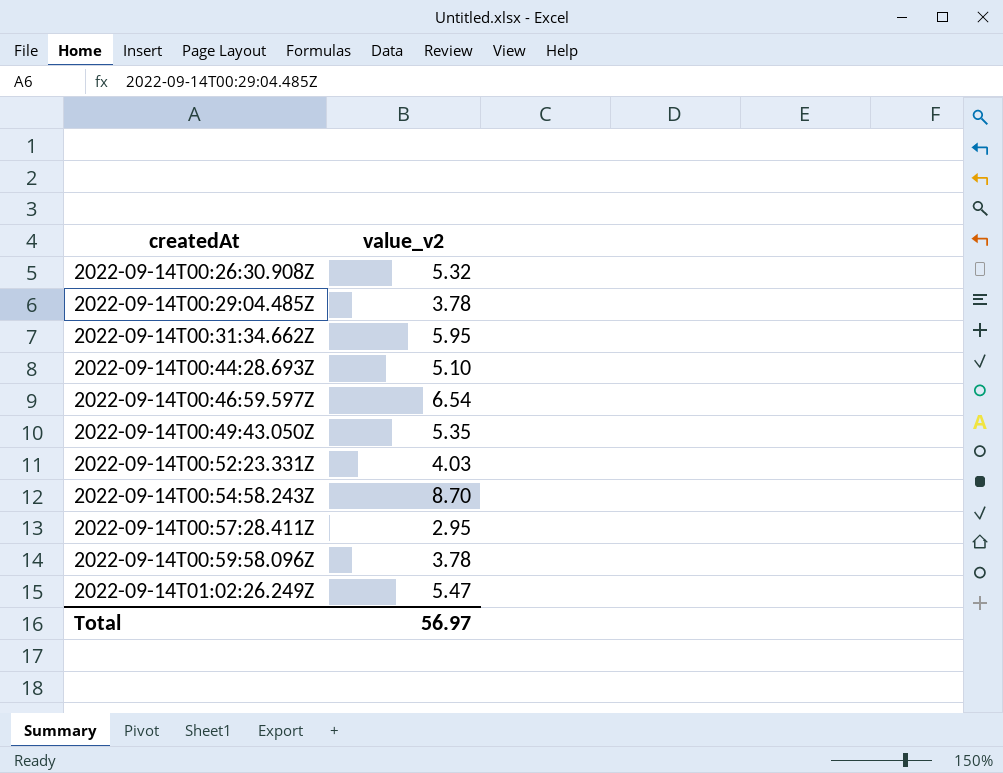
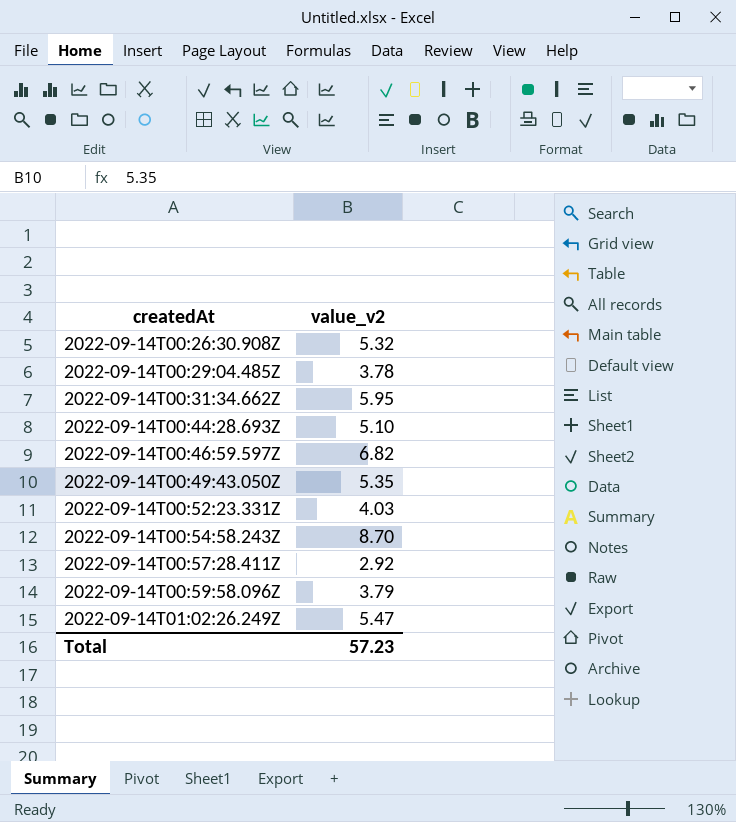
2022-09-14T00:46:59.597Z | value_v2: 6.54 -> 6.82
2022-09-14T00:57:28.411Z | value_v2: 2.95 -> 2.92
2022-09-14T00:59:58.096Z | value_v2: 3.78 -> 3.79
Total | value_v2: 56.97 -> 57.23

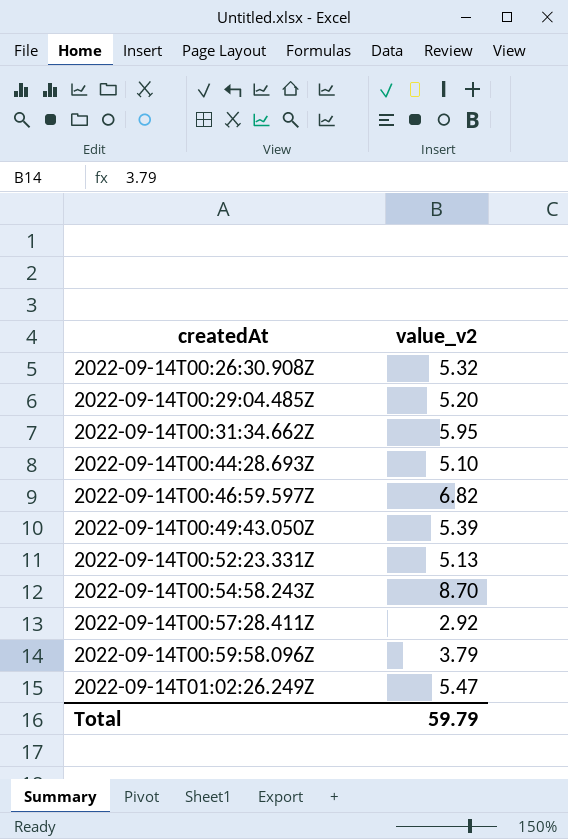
2022-09-14T00:29:04.485Z | value_v2: 3.78 -> 5.20
2022-09-14T00:49:43.050Z | value_v2: 5.35 -> 5.39
2022-09-14T00:52:23.331Z | value_v2: 4.03 -> 5.13
Total | value_v2: 57.23 -> 59.79

